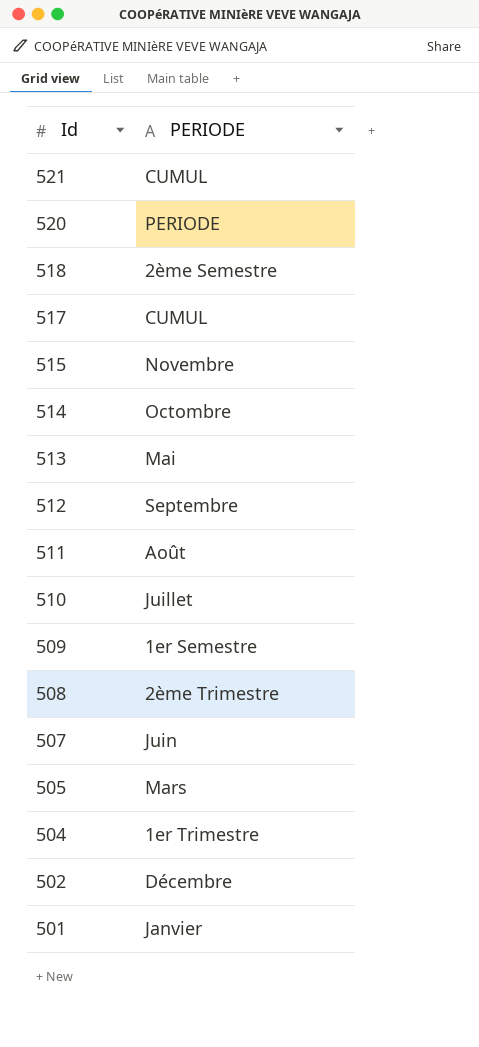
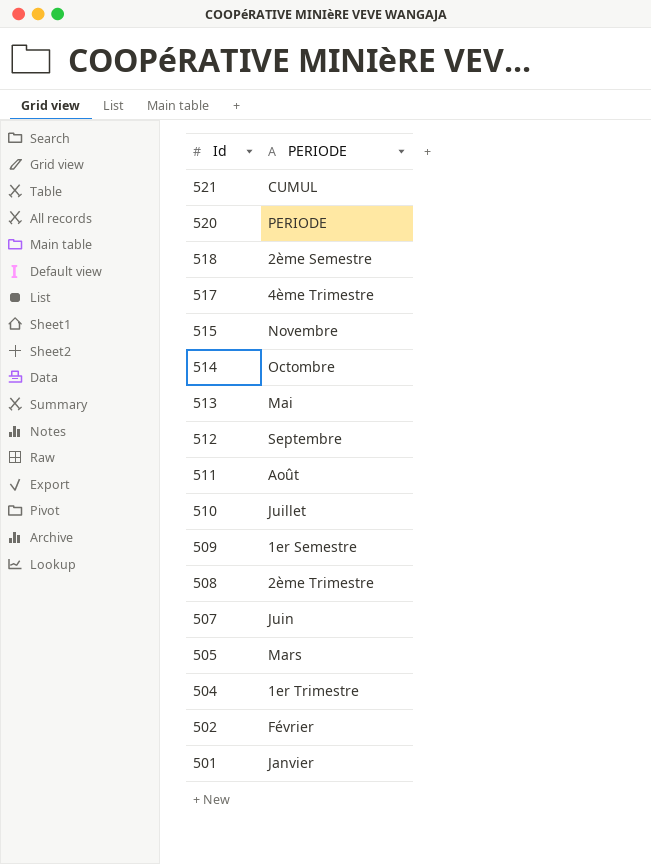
517 | PERIODE: CUMUL -> 4ème Trimestre
502 | PERIODE: Décembre -> Février

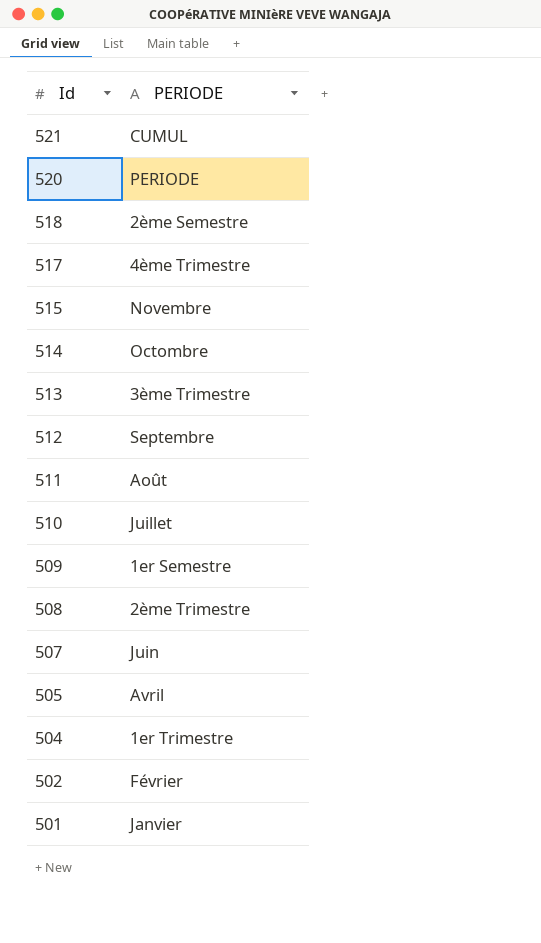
513 | PERIODE: Mai -> 3ème Trimestre
505 | PERIODE: Mars -> Avril

